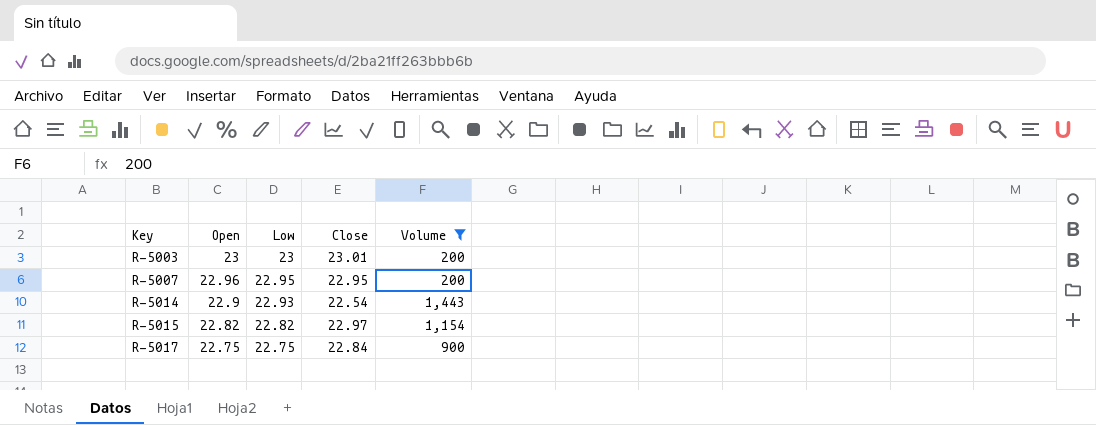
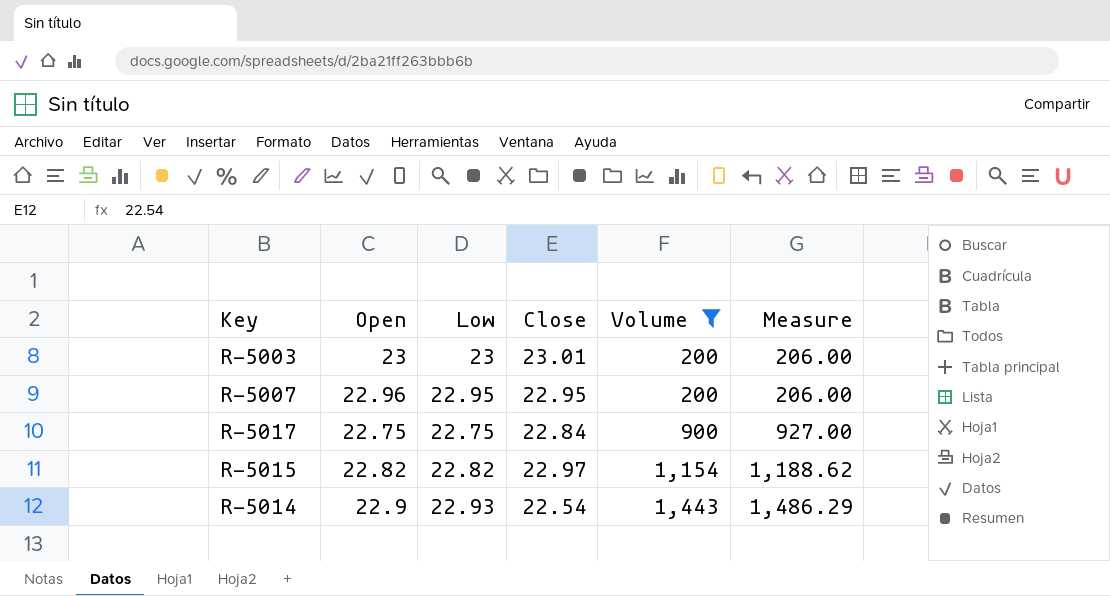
row order: Key ascending -> Volume ascending
column Measure | formula: none -> [Volume] * 1.03

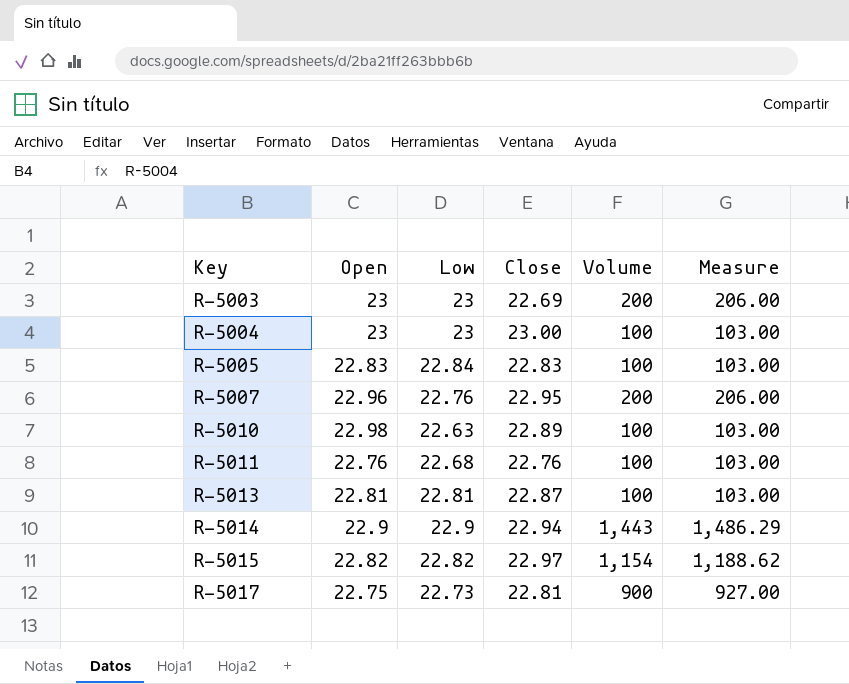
filter: Volume != 100 -> none
row order: Volume ascending -> Key ascending
R-5003 | Close: 23.01 -> 22.69
R-5007 | Low: 22.95 -> 22.76
R-5014 | Low: 22.93 -> 22.9
R-5014 | Close: 22.54 -> 22.94
R-5017 | Low: 22.75 -> 22.73
R-5017 | Close: 22.84 -> 22.81

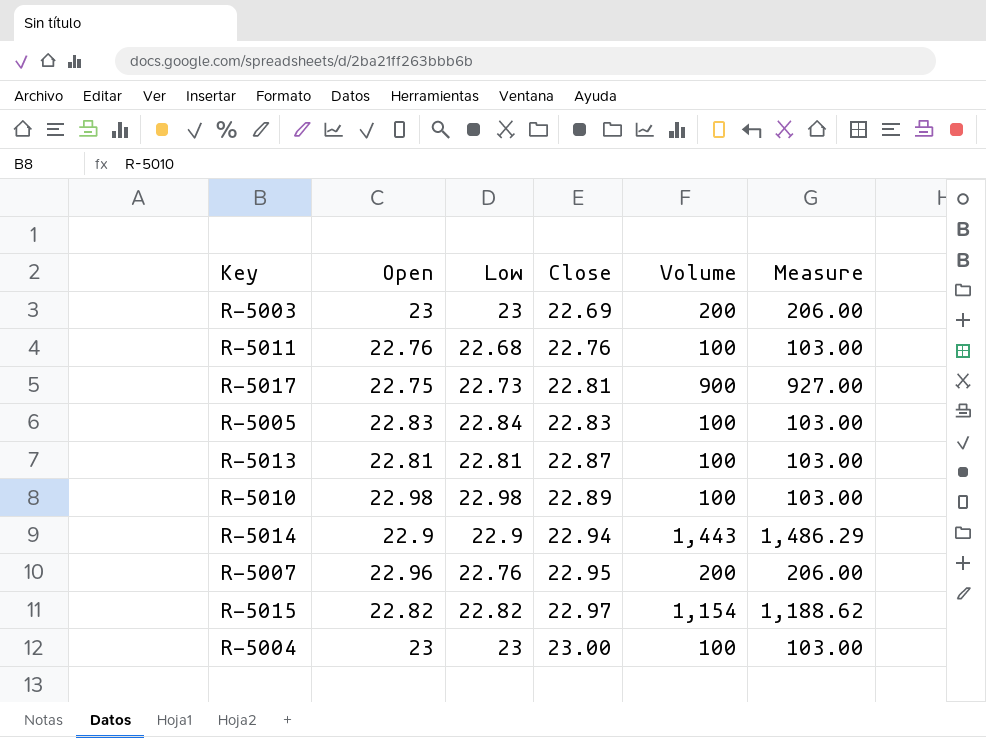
row order: Key ascending -> Close ascending
R-5010 | Low: 22.63 -> 22.98

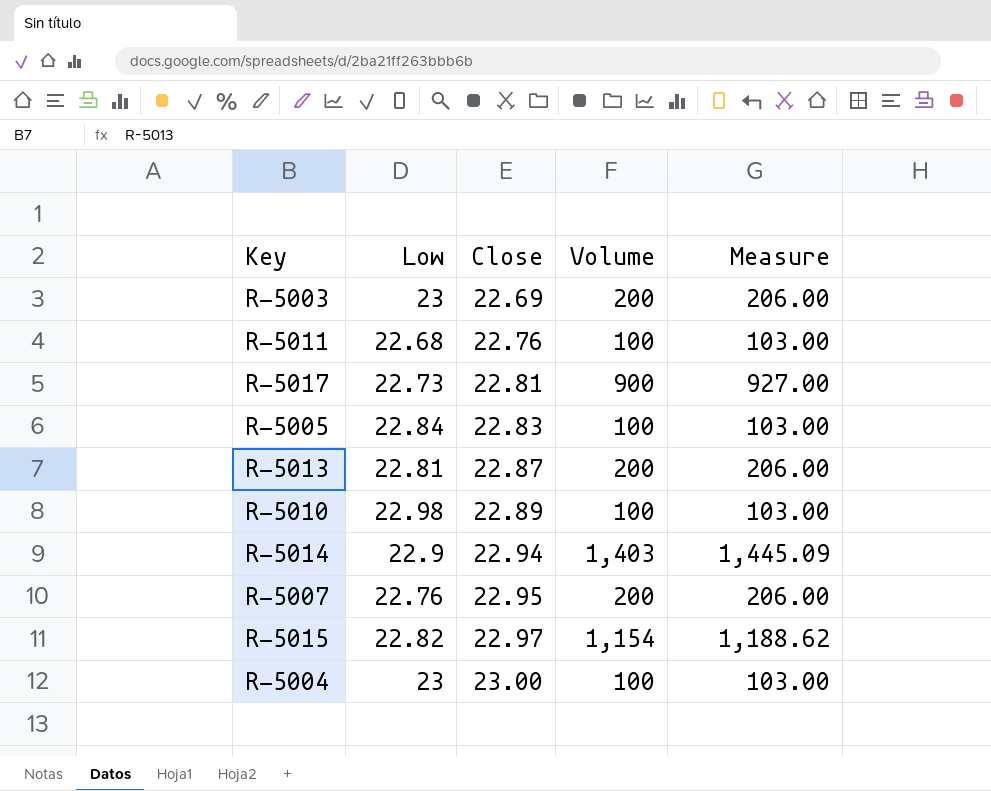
column Open | position: 2 -> none
R-5013 | Volume: 100 -> 200
R-5013 | Measure: 103.00 -> 206.00
R-5014 | Volume: 1,443 -> 1,403
R-5014 | Measure: 1,486.29 -> 1,445.09

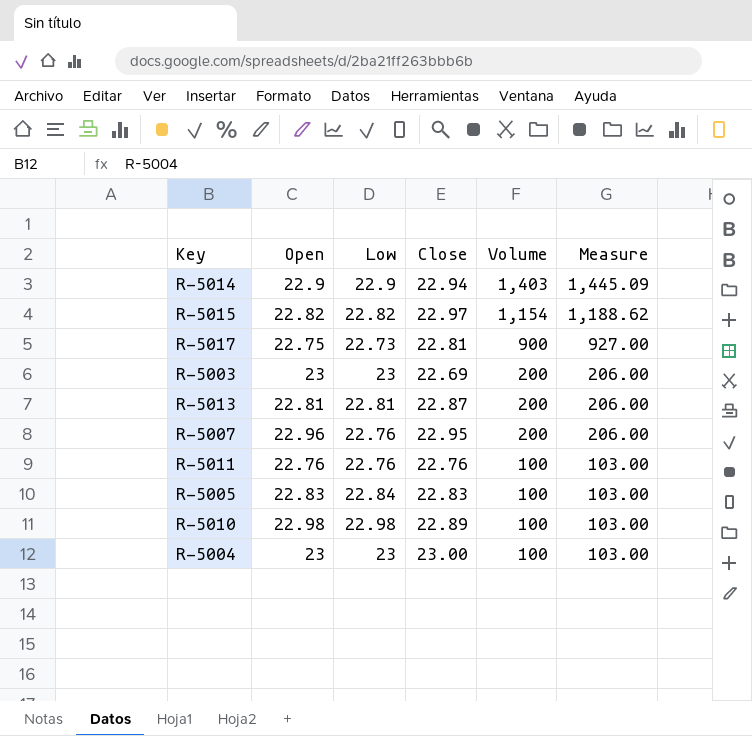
row order: Close ascending -> Volume descending
column Open | position: none -> 2
R-5011 | Low: 22.68 -> 22.76

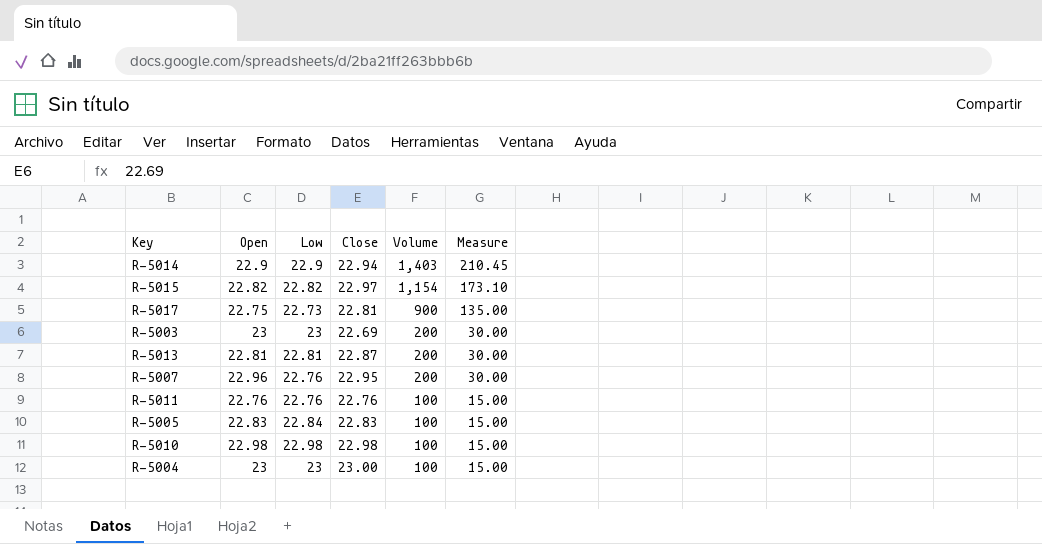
column Measure | formula: [Volume] * 1.03 -> [Volume] * 0.15
R-5010 | Close: 22.89 -> 22.98

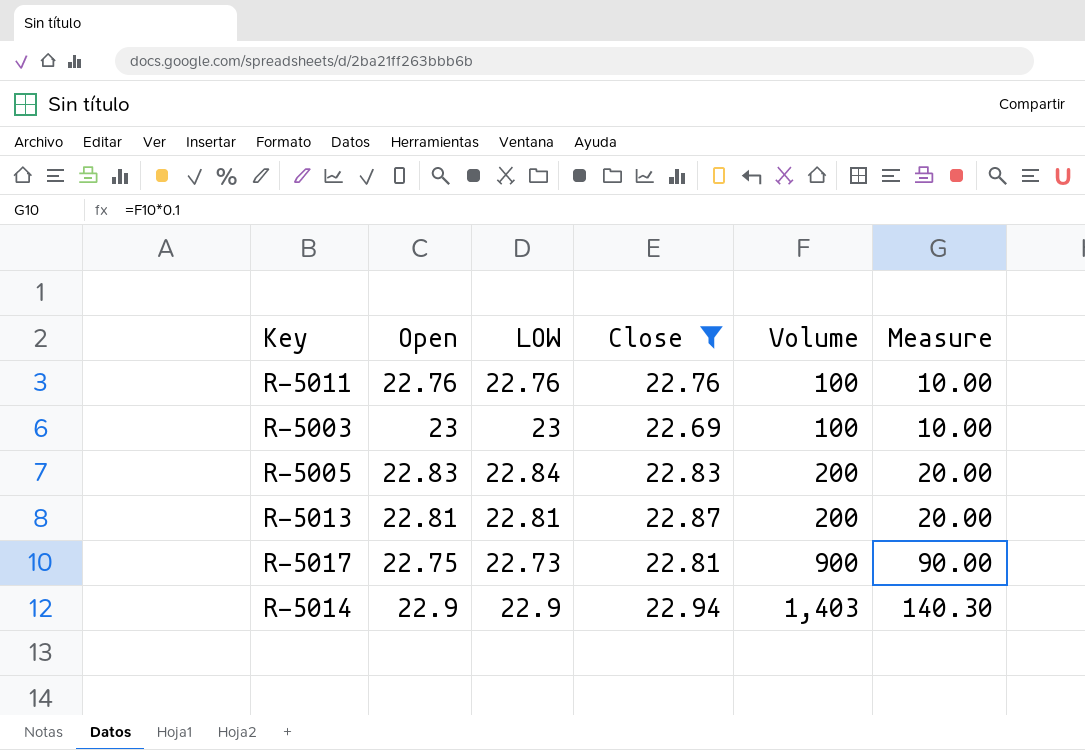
filter: none -> Close <= 22.94
row order: Volume descending -> Volume ascending
column name: Low -> LOW
column Measure | formula: [Volume] * 0.15 -> [Volume] * 0.1
R-5003 | Volume: 200 -> 100
R-5005 | Volume: 100 -> 200

